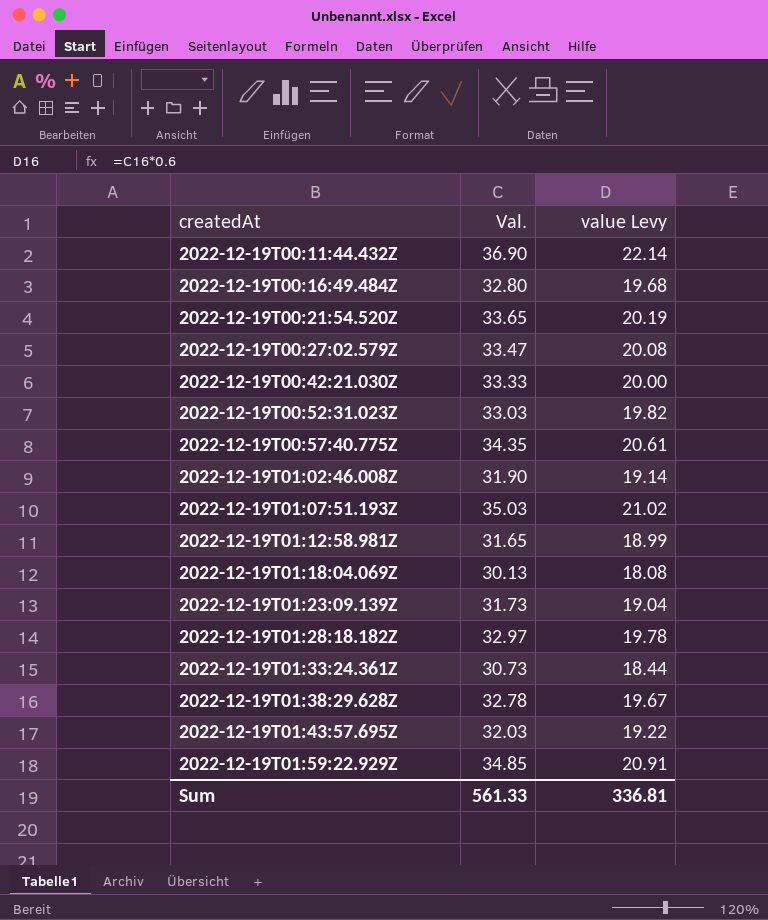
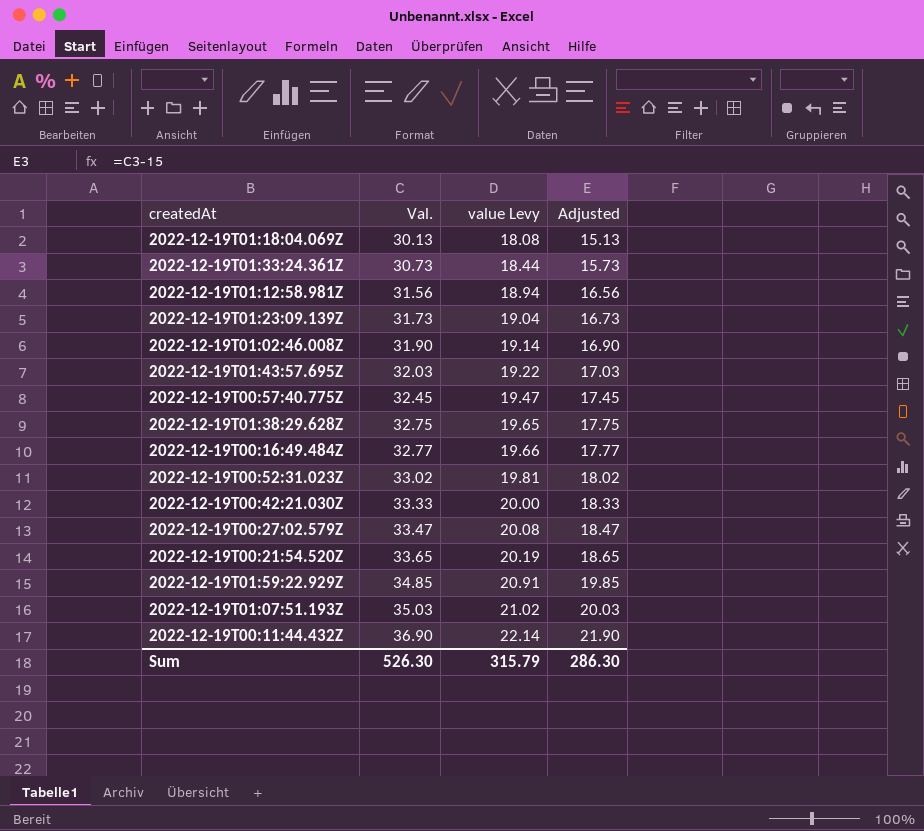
row order: createdAt ascending -> Val. ascending
column Adjusted | formula: none -> [Val.] - 15
row 2022-12-19T01:28:18.182Z: 32.97 | 19.78 -> none
2022-12-19T01:12:58.981Z | Val.: 31.65 -> 31.56
2022-12-19T01:12:58.981Z | value Levy: 18.99 -> 18.94
2022-12-19T00:57:40.775Z | Val.: 34.35 -> 32.45
2022-12-19T00:57:40.775Z | value Levy: 20.61 -> 19.47
2022-12-19T01:38:29.628Z | Val.: 32.78 -> 32.75
2022-12-19T01:38:29.628Z | value Levy: 19.67 -> 19.65
2022-12-19T00:16:49.484Z | Val.: 32.80 -> 32.77
2022-12-19T00:16:49.484Z | value Levy: 19.68 -> 19.66
2022-12-19T00:52:31.023Z | Val.: 33.03 -> 33.02
2022-12-19T00:52:31.023Z | value Levy: 19.82 -> 19.81
Sum | Val.: 561.33 -> 526.30
Sum | value Levy: 336.81 -> 315.79

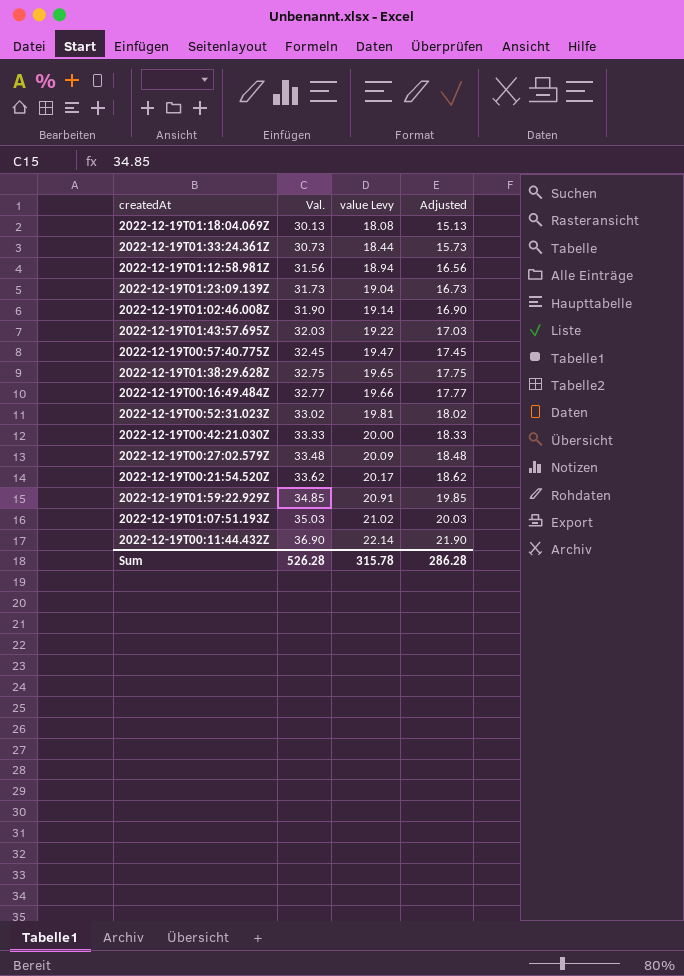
2022-12-19T00:27:02.579Z | Val.: 33.47 -> 33.48
2022-12-19T00:27:02.579Z | value Levy: 20.08 -> 20.09
2022-12-19T00:27:02.579Z | Adjusted: 18.47 -> 18.48
2022-12-19T00:21:54.520Z | Val.: 33.65 -> 33.62
2022-12-19T00:21:54.520Z | value Levy: 20.19 -> 20.17
2022-12-19T00:21:54.520Z | Adjusted: 18.65 -> 18.62
Sum | Val.: 526.30 -> 526.28
Sum | value Levy: 315.79 -> 315.78
Sum | Adjusted: 286.30 -> 286.28

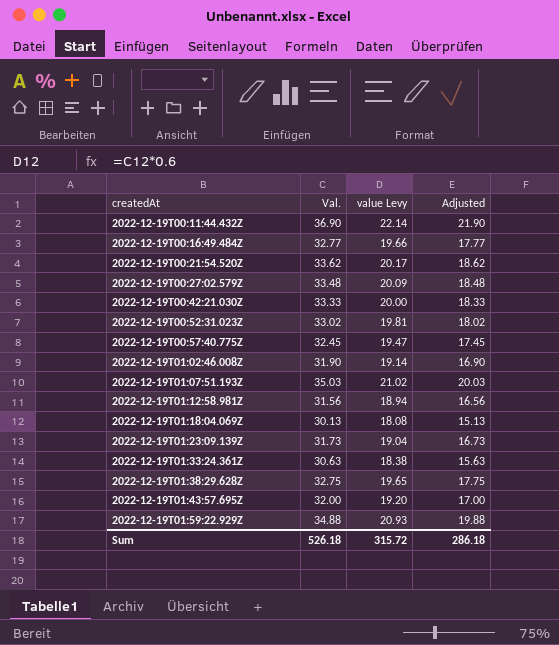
row order: Val. ascending -> createdAt ascending
2022-12-19T01:33:24.361Z | Val.: 30.73 -> 30.63
2022-12-19T01:33:24.361Z | value Levy: 18.44 -> 18.38
2022-12-19T01:33:24.361Z | Adjusted: 15.73 -> 15.63
2022-12-19T01:43:57.695Z | Val.: 32.03 -> 32.00
2022-12-19T01:43:57.695Z | value Levy: 19.22 -> 19.20
2022-12-19T01:43:57.695Z | Adjusted: 17.03 -> 17.00
2022-12-19T01:59:22.929Z | Val.: 34.85 -> 34.88
2022-12-19T01:59:22.929Z | value Levy: 20.91 -> 20.93
2022-12-19T01:59:22.929Z | Adjusted: 19.85 -> 19.88
Sum | Val.: 526.28 -> 526.18
Sum | value Levy: 315.78 -> 315.72
Sum | Adjusted: 286.28 -> 286.18

